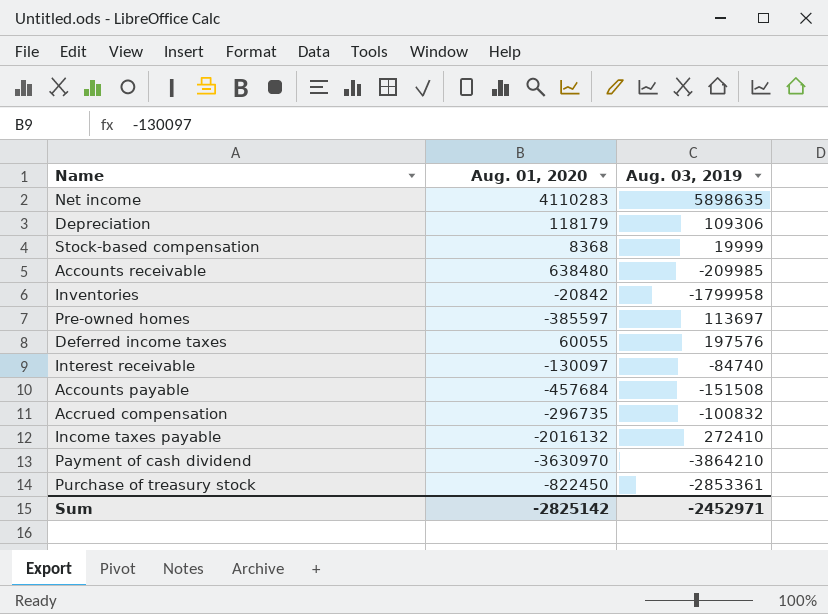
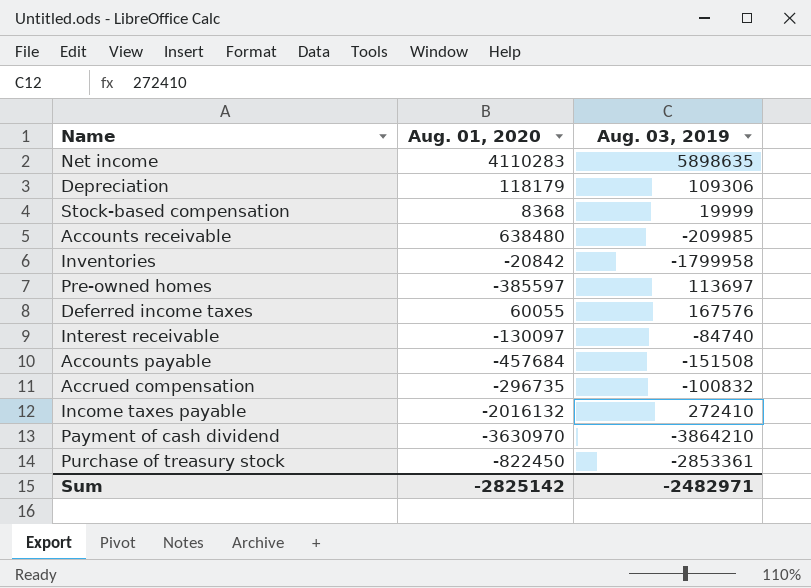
Deferred income taxes | Aug. 03, 2019: 197576 -> 167576
Sum | Aug. 03, 2019: -2452971 -> -2482971

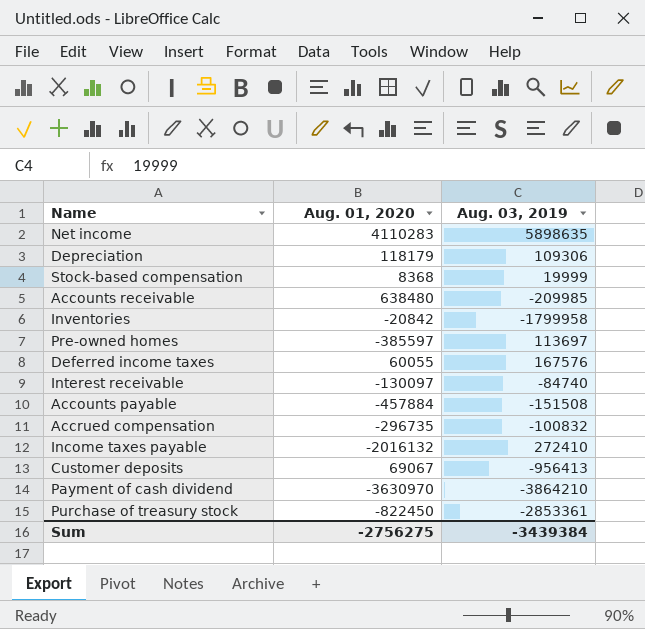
Accounts payable | Aug. 01, 2020: -457684 -> -457884
row Customer deposits: none -> 69067 | -956413
Sum | Aug. 01, 2020: -2825142 -> -2756275
Sum | Aug. 03, 2019: -2482971 -> -3439384

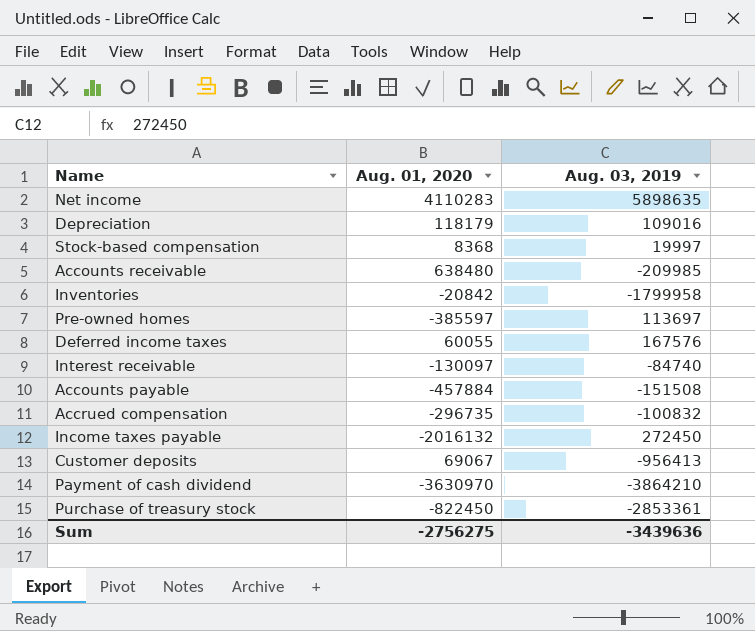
Depreciation | Aug. 03, 2019: 109306 -> 109016
Stock-based compensation | Aug. 03, 2019: 19999 -> 19997
Income taxes payable | Aug. 03, 2019: 272410 -> 272450
Sum | Aug. 03, 2019: -3439384 -> -3439636

